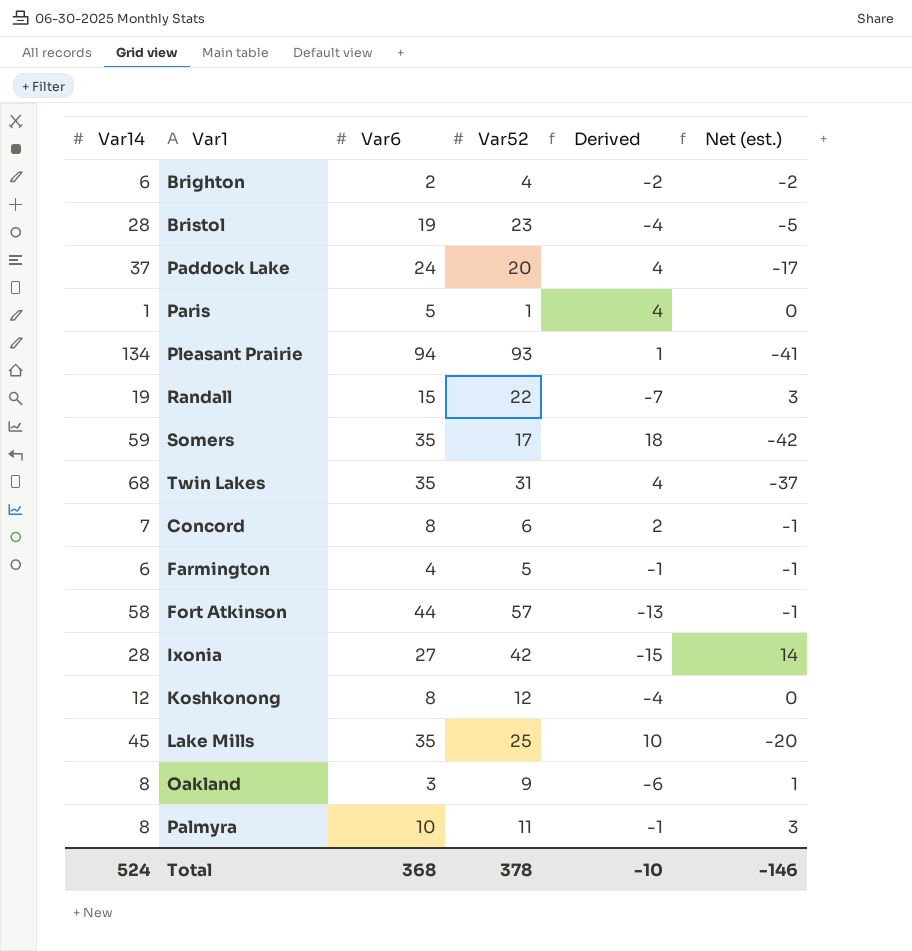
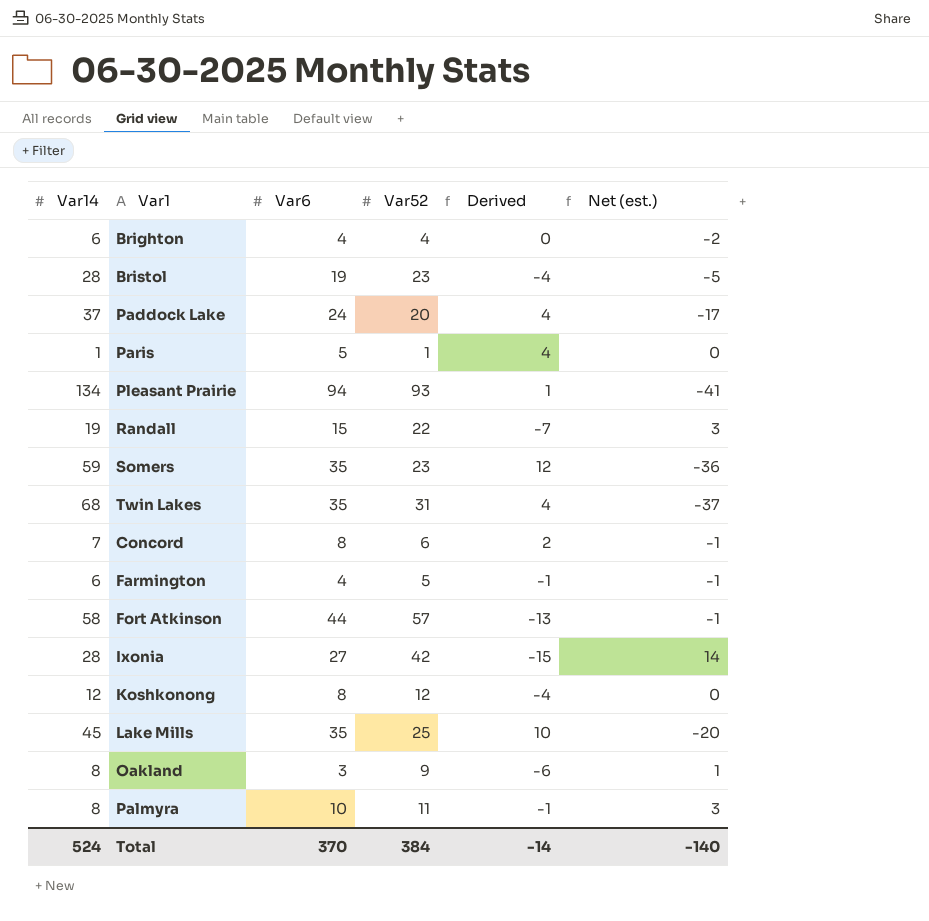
Brighton | Var6: 2 -> 4
Brighton | Derived: -2 -> 0
Somers | Var52: 17 -> 23
Somers | Derived: 18 -> 12
Somers | Net (est.): -42 -> -36
Total | Var6: 368 -> 370
Total | Var52: 378 -> 384
Total | Derived: -10 -> -14
Total | Net (est.): -146 -> -140

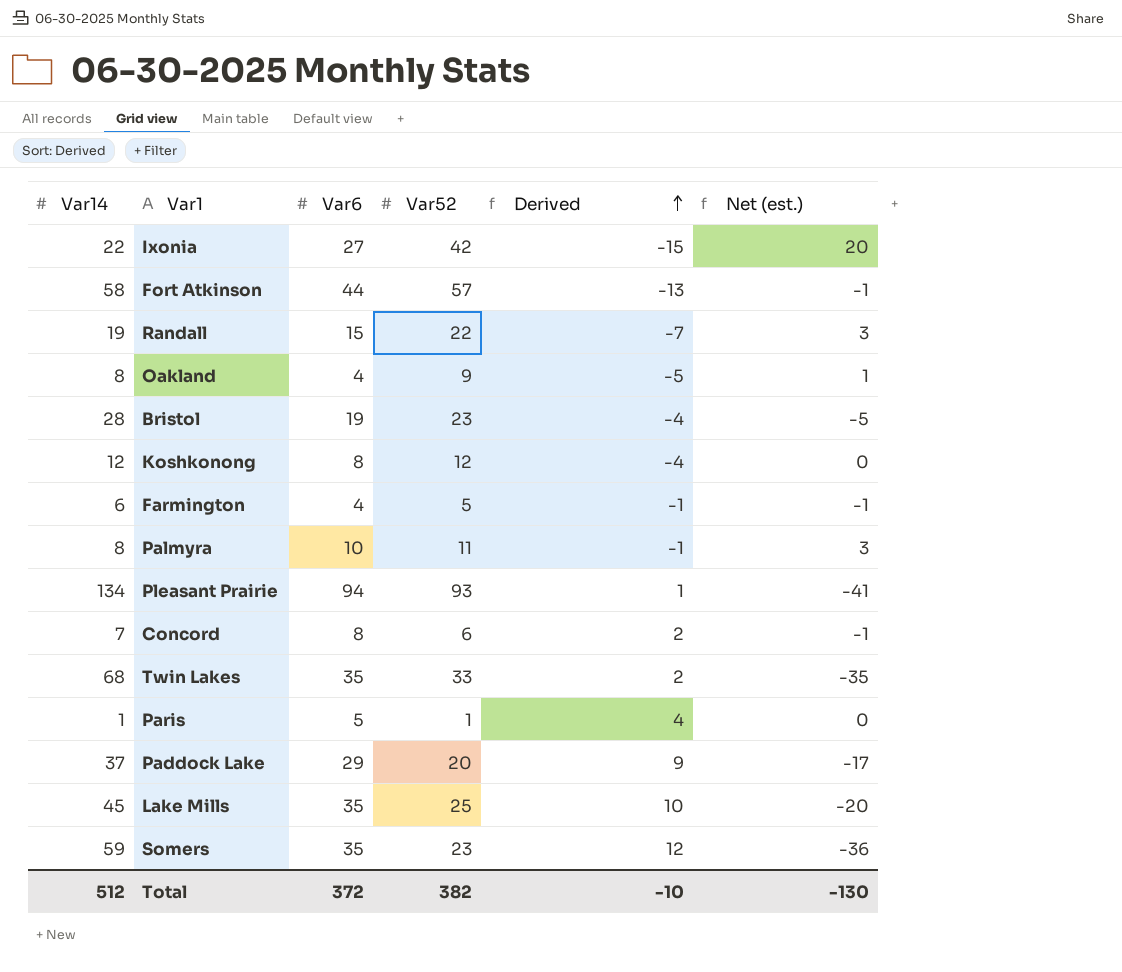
row order: none -> Derived ascending
row Brighton: 6 | 4 | 4 | 0 | -2 -> none
Ixonia | Var14: 28 -> 22
Ixonia | Net (est.): 14 -> 20
Oakland | Var6: 3 -> 4
Oakland | Derived: -6 -> -5
Twin Lakes | Var52: 31 -> 33
Twin Lakes | Derived: 4 -> 2
Twin Lakes | Net (est.): -37 -> -35
Paddock Lake | Var6: 24 -> 29
Paddock Lake | Derived: 4 -> 9
Total | Var14: 524 -> 512
Total | Var6: 370 -> 372
Total | Var52: 384 -> 382
Total | Derived: -14 -> -10
Total | Net (est.): -140 -> -130

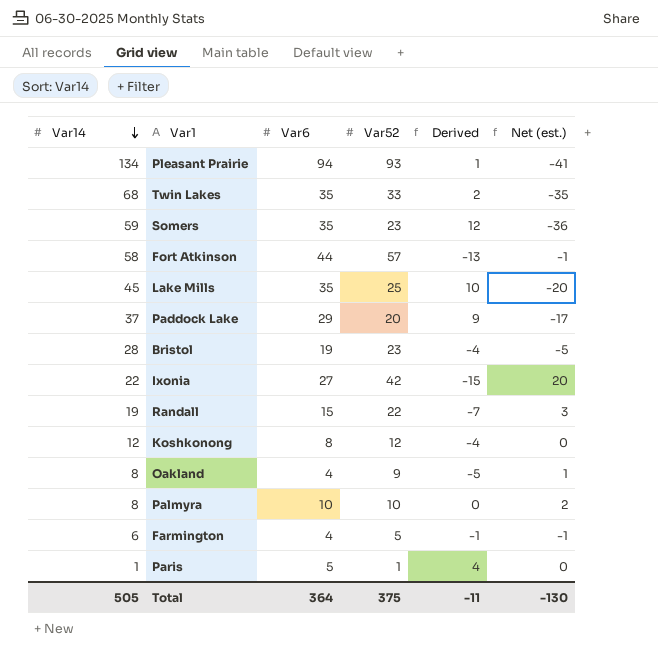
row order: Derived ascending -> Var14 descending
row Concord: 7 | 8 | 6 | 2 | -1 -> none
Palmyra | Var52: 11 -> 10
Palmyra | Derived: -1 -> 0
Palmyra | Net (est.): 3 -> 2
Total | Var14: 512 -> 505
Total | Var6: 372 -> 364
Total | Var52: 382 -> 375
Total | Derived: -10 -> -11

